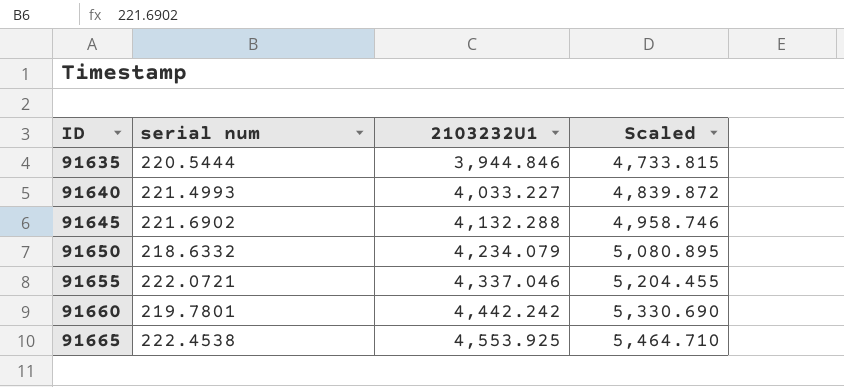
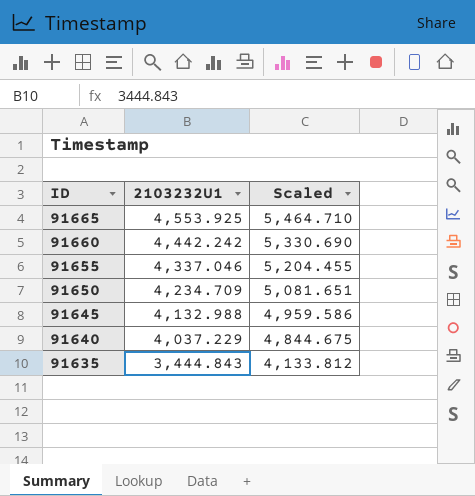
row order: ID ascending -> ID descending
column serial num | position: 2 -> none
91650 | 2103232U1: 4,234.079 -> 4,234.709
91650 | Scaled: 5,080.895 -> 5,081.651
91645 | 2103232U1: 4,132.288 -> 4,132.988
91645 | Scaled: 4,958.746 -> 4,959.586
91640 | 2103232U1: 4,033.227 -> 4,037.229
91640 | Scaled: 4,839.872 -> 4,844.675
91635 | 2103232U1: 3,944.846 -> 3,444.843
91635 | Scaled: 4,733.815 -> 4,133.812

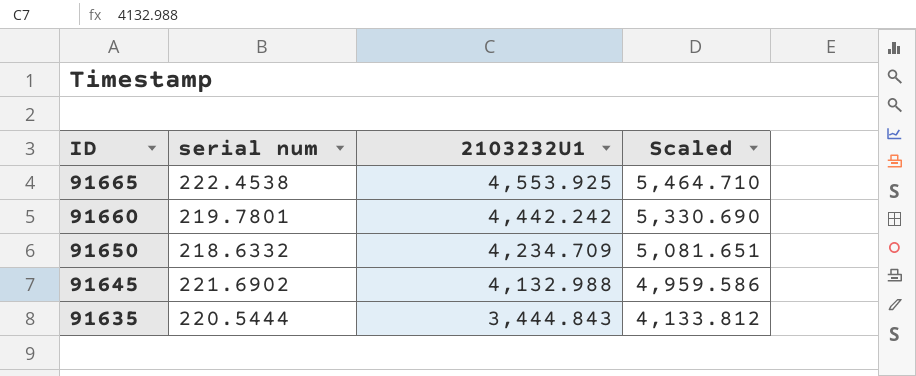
column serial num | position: none -> 2
row 91655: 4,337.046 | 5,204.455 -> none
row 91640: 4,037.229 | 4,844.675 -> none

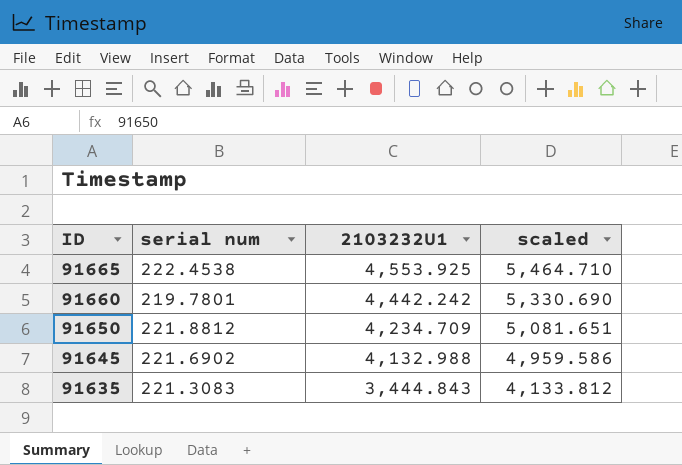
column name: Scaled -> scaled
91650 | serial num: 218.6332 -> 221.8812
91635 | serial num: 220.5444 -> 221.3083

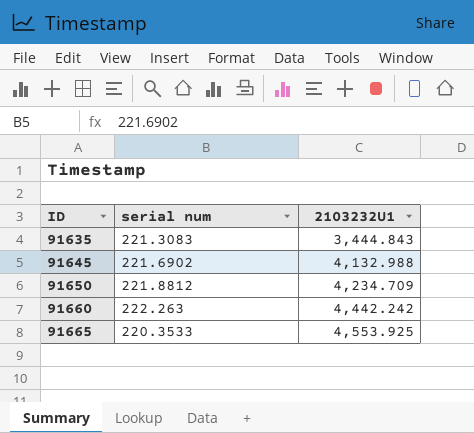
row order: ID descending -> ID ascending
column scaled | formula: [2103232U1] * 1.2 -> none
91660 | serial num: 219.7801 -> 222.263
91665 | serial num: 222.4538 -> 220.3533

